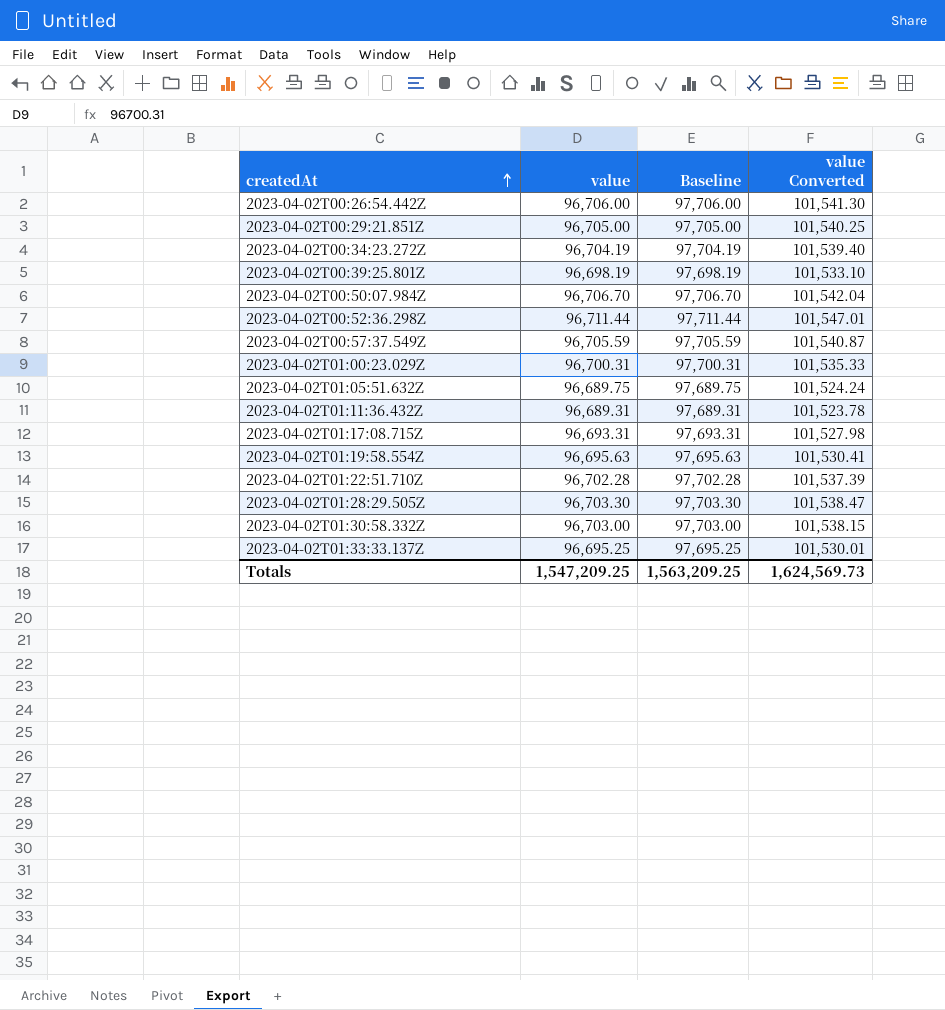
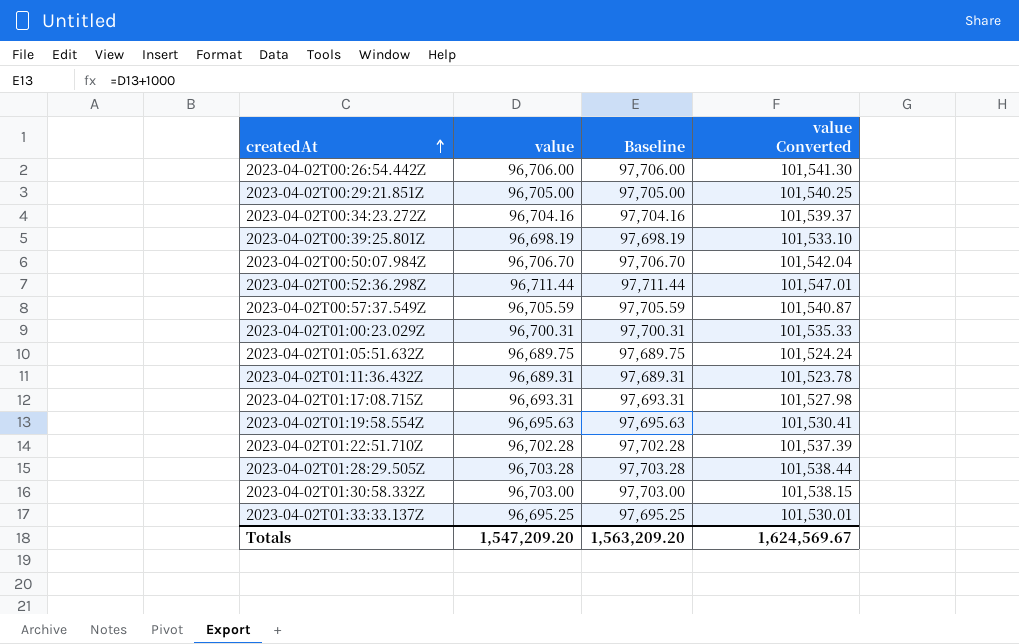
2023-04-02T00:34:23.272Z | value: 96,704.19 -> 96,704.16
2023-04-02T00:34:23.272Z | Baseline: 97,704.19 -> 97,704.16
2023-04-02T00:34:23.272Z | value Converted: 101,539.40 -> 101,539.37
2023-04-02T01:28:29.505Z | value: 96,703.30 -> 96,703.28
2023-04-02T01:28:29.505Z | Baseline: 97,703.30 -> 97,703.28
2023-04-02T01:28:29.505Z | value Converted: 101,538.47 -> 101,538.44
Totals | value: 1,547,209.25 -> 1,547,209.20
Totals | Baseline: 1,563,209.25 -> 1,563,209.20
Totals | value Converted: 1,624,569.73 -> 1,624,569.67

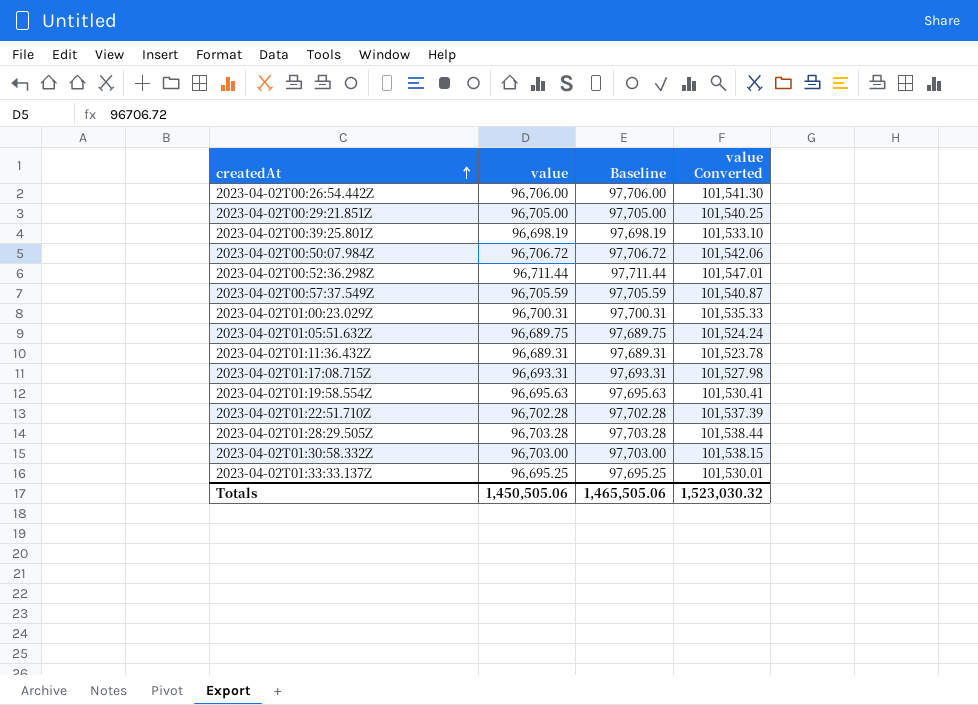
row 2023-04-02T00:34:23.272Z: 96,704.16 | 97,704.16 | 101,539.37 -> none
2023-04-02T00:50:07.984Z | value: 96,706.70 -> 96,706.72
2023-04-02T00:50:07.984Z | Baseline: 97,706.70 -> 97,706.72
2023-04-02T00:50:07.984Z | value Converted: 101,542.04 -> 101,542.06
Totals | value: 1,547,209.20 -> 1,450,505.06
Totals | Baseline: 1,563,209.20 -> 1,465,505.06
Totals | value Converted: 1,624,569.67 -> 1,523,030.32

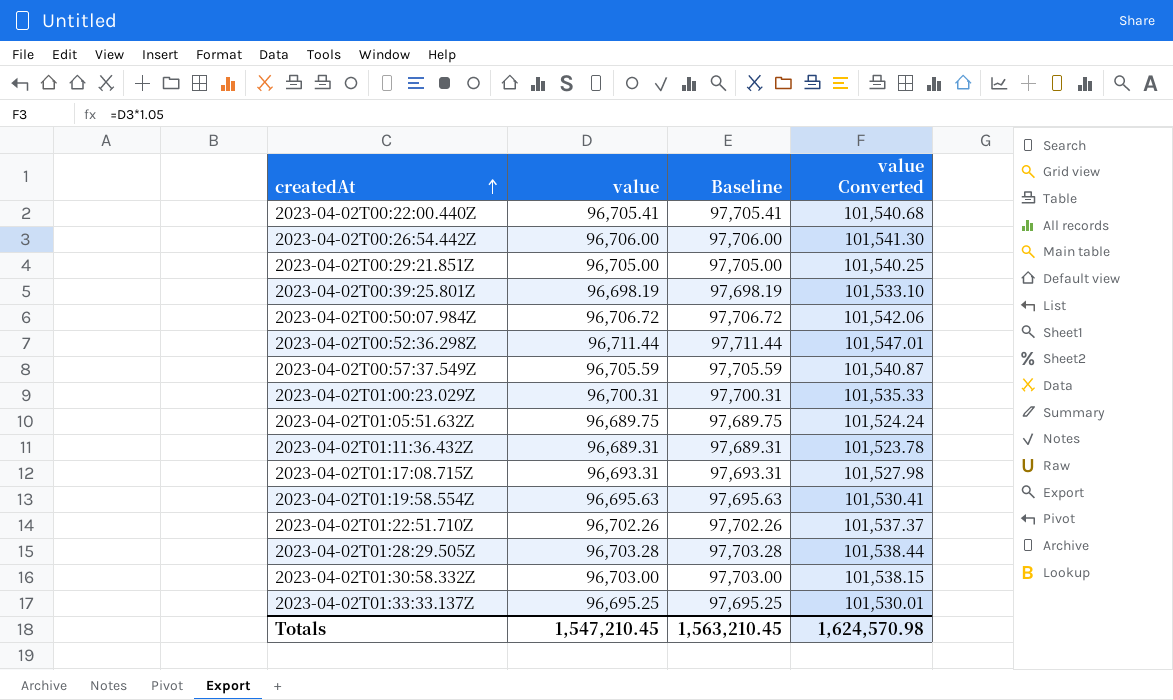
row 2023-04-02T00:22:00.440Z: none -> 96,705.41 | 97,705.41 | 101,540.68
2023-04-02T01:22:51.710Z | value: 96,702.28 -> 96,702.26
2023-04-02T01:22:51.710Z | Baseline: 97,702.28 -> 97,702.26
2023-04-02T01:22:51.710Z | value Converted: 101,537.39 -> 101,537.37
Totals | value: 1,450,505.06 -> 1,547,210.45
Totals | Baseline: 1,465,505.06 -> 1,563,210.45
Totals | value Converted: 1,523,030.32 -> 1,624,570.98

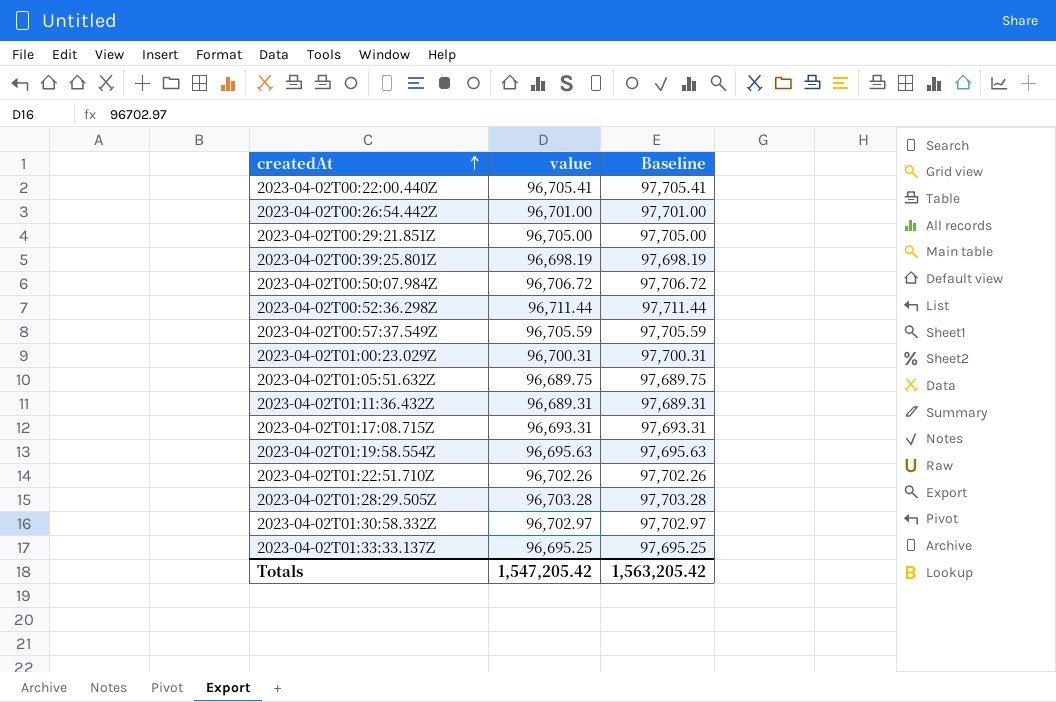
column value Converted | formula: [value] * 1.05 -> none
2023-04-02T00:26:54.442Z | value: 96,706.00 -> 96,701.00
2023-04-02T00:26:54.442Z | Baseline: 97,706.00 -> 97,701.00
2023-04-02T01:30:58.332Z | value: 96,703.00 -> 96,702.97
2023-04-02T01:30:58.332Z | Baseline: 97,703.00 -> 97,702.97
Totals | value: 1,547,210.45 -> 1,547,205.42
Totals | Baseline: 1,563,210.45 -> 1,563,205.42

